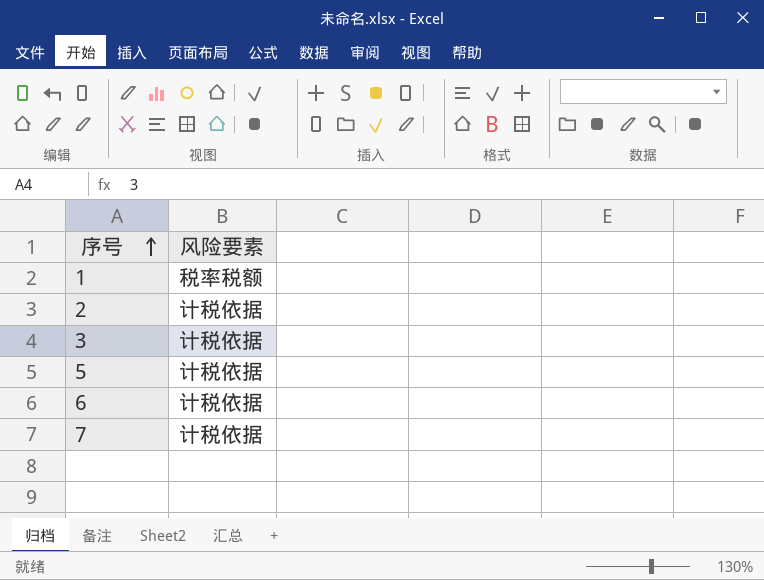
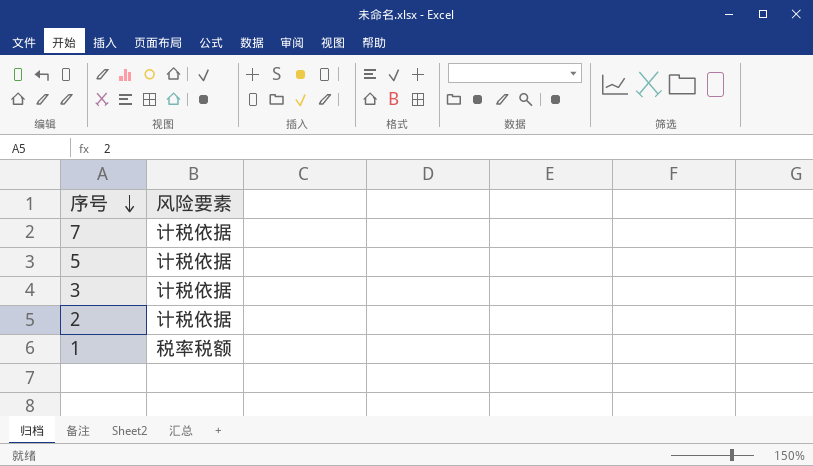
row order: 序号 ascending -> 序号 descending
row 6: 计税依据 -> none

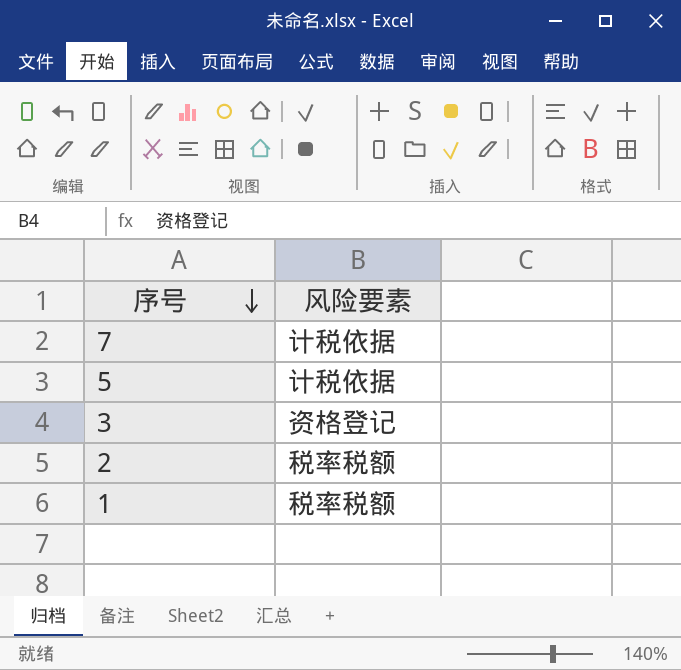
3 | 风险要素: 计税依据 -> 资格登记
2 | 风险要素: 计税依据 -> 税率税额

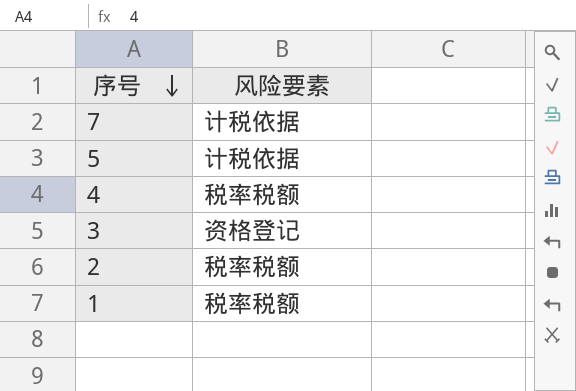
row 4: none -> 税率税额

